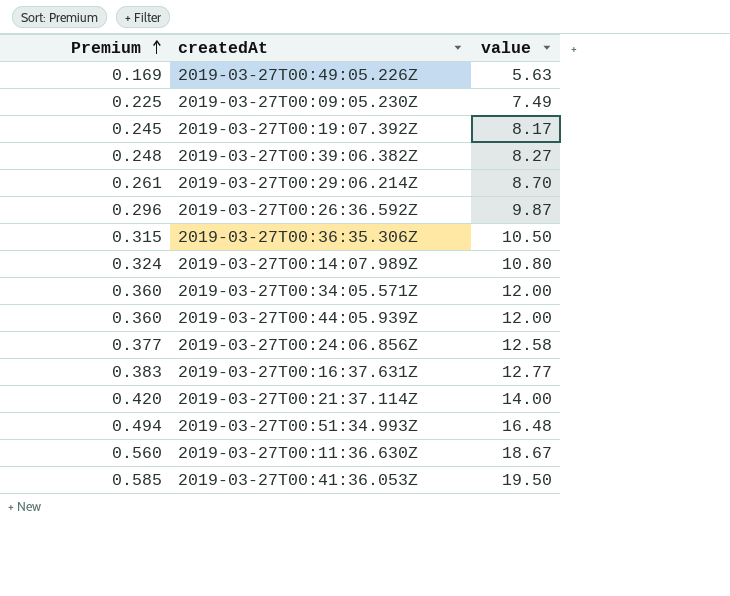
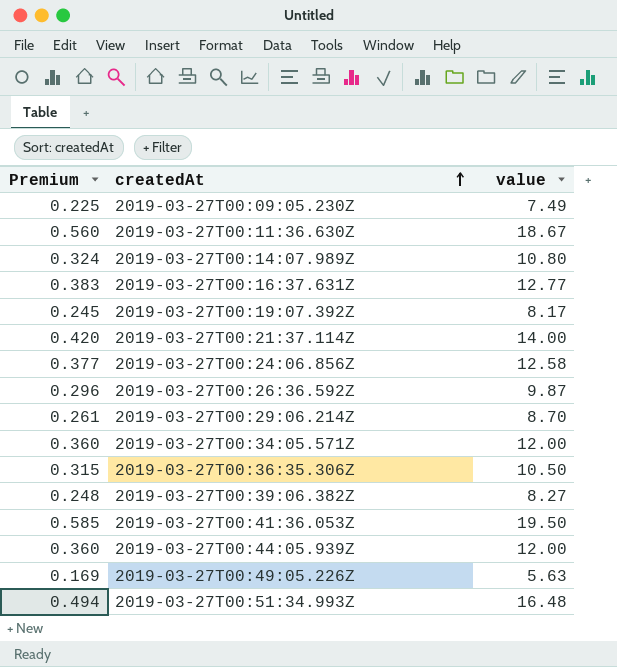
row order: Premium ascending -> createdAt ascending

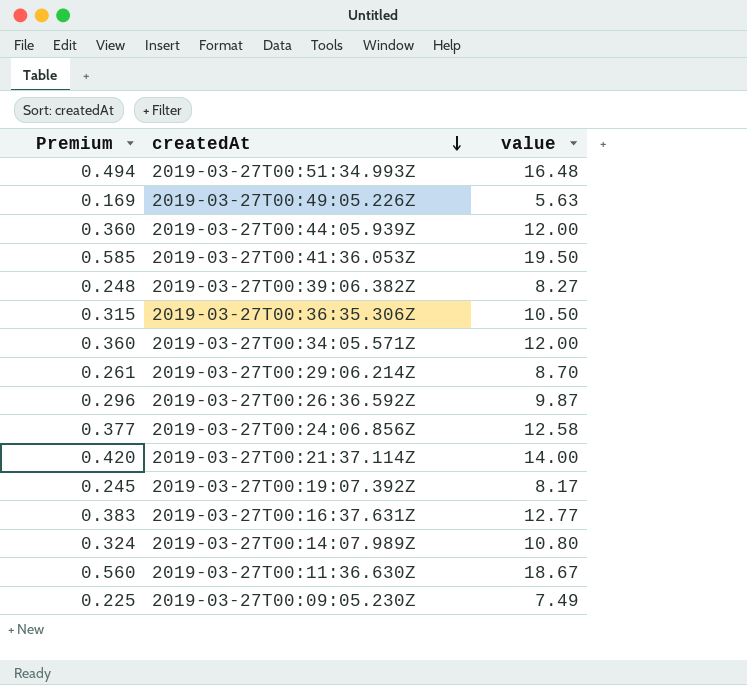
row order: createdAt ascending -> createdAt descending

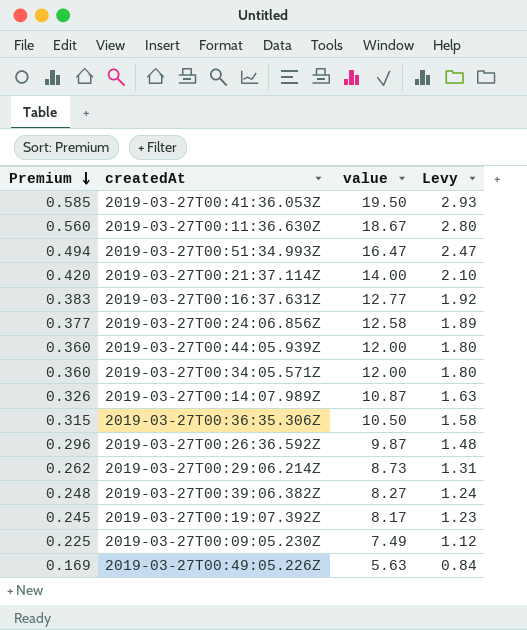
row order: createdAt descending -> Premium descending
column Levy | formula: none -> [value] * 0.15
2019-03-27T00:51:34.993Z | value: 16.48 -> 16.47
2019-03-27T00:14:07.989Z | Premium: 0.324 -> 0.326
2019-03-27T00:14:07.989Z | value: 10.80 -> 10.87
2019-03-27T00:29:06.214Z | Premium: 0.261 -> 0.262
2019-03-27T00:29:06.214Z | value: 8.70 -> 8.73

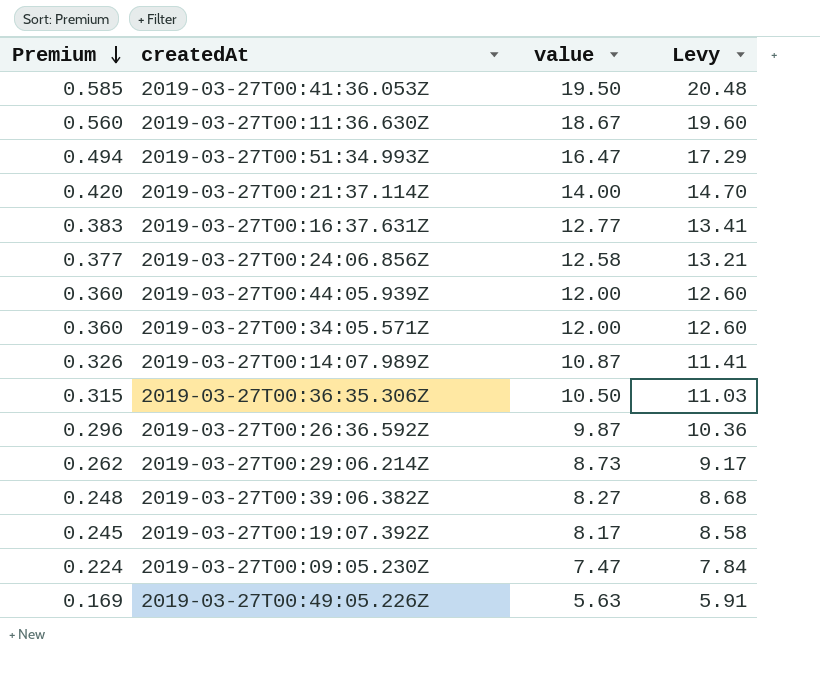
column Levy | formula: [value] * 0.15 -> [value] * 1.05
2019-03-27T00:09:05.230Z | Premium: 0.225 -> 0.224
2019-03-27T00:09:05.230Z | value: 7.49 -> 7.47

